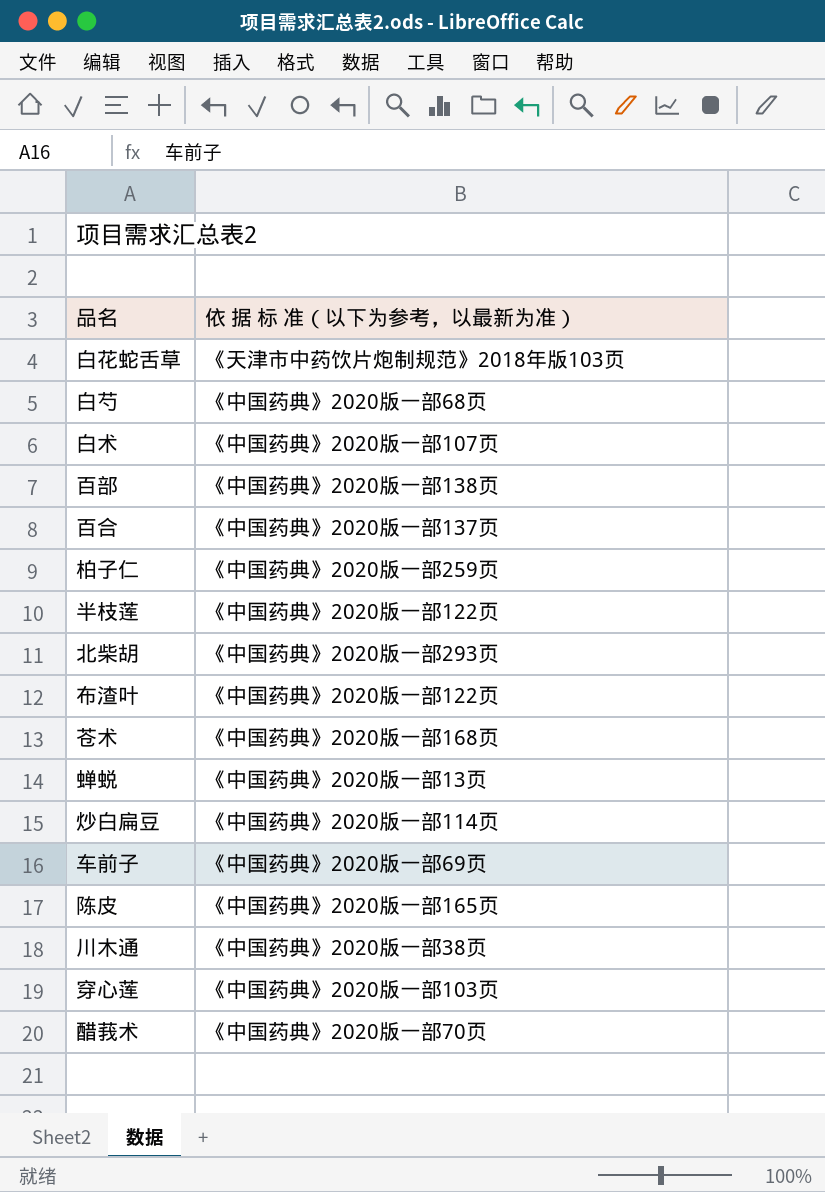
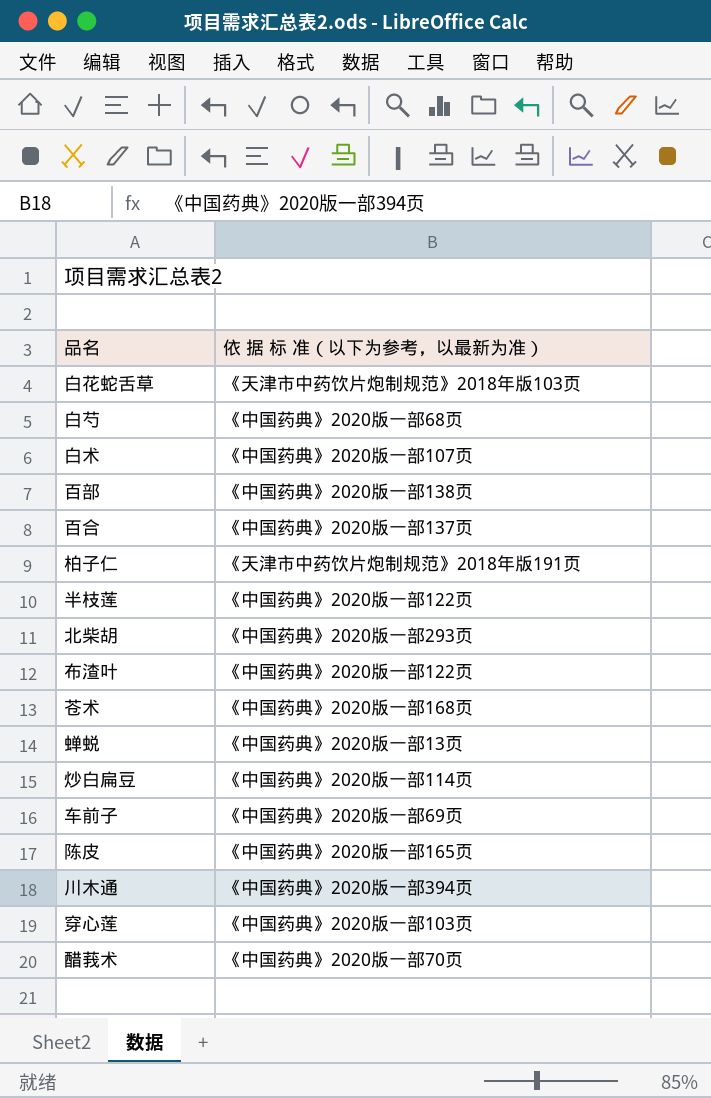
柏子仁 | 依 据 标 准（以下为参考，以最新为准）: 《中国药典》2020版一部259页 -> 《天津市中药饮片炮制规范》2018年版191页
川木通 | 依 据 标 准（以下为参考，以最新为准）: 《中国药典》2020版一部38页 -> 《中国药典》2020版一部394页

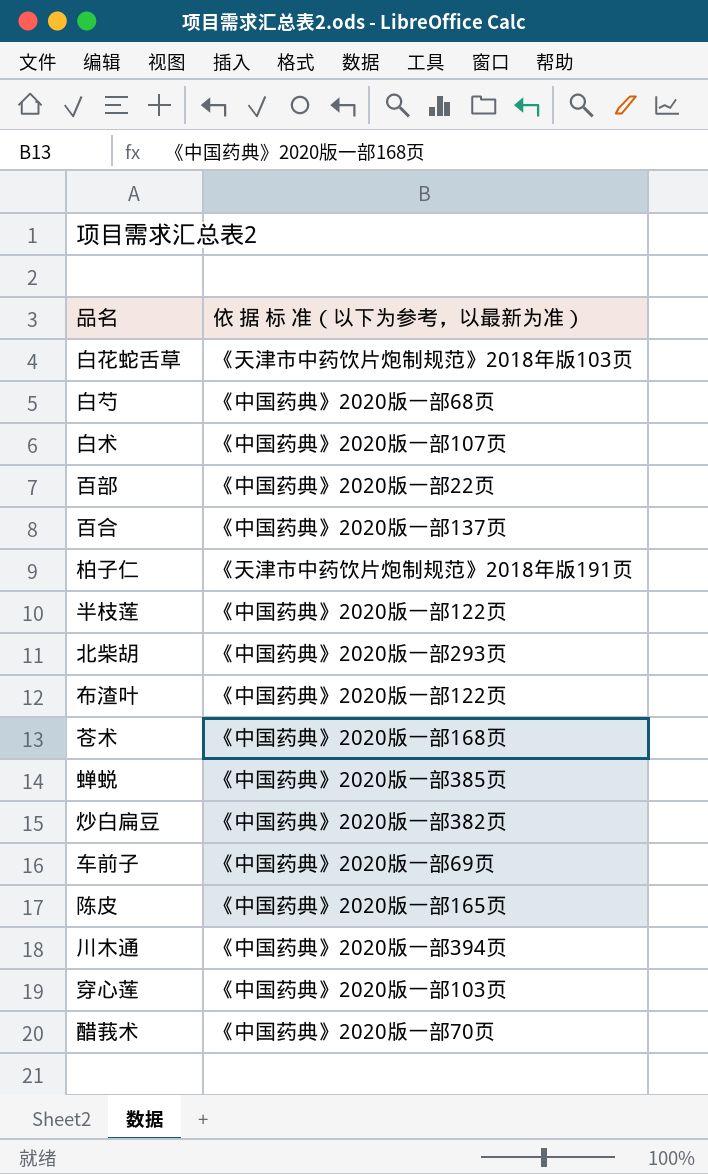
百部 | 依 据 标 准（以下为参考，以最新为准）: 《中国药典》2020版一部138页 -> 《中国药典》2020版一部22页
蝉蜕 | 依 据 标 准（以下为参考，以最新为准）: 《中国药典》2020版一部13页 -> 《中国药典》2020版一部385页
炒白扁豆 | 依 据 标 准（以下为参考，以最新为准）: 《中国药典》2020版一部114页 -> 《中国药典》2020版一部382页

